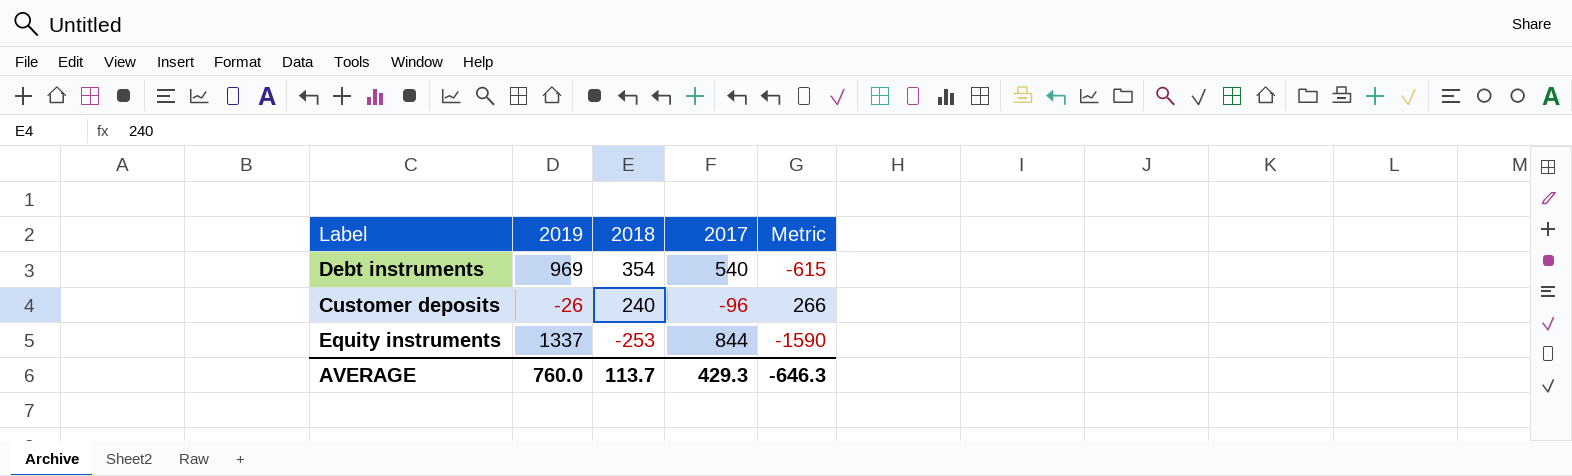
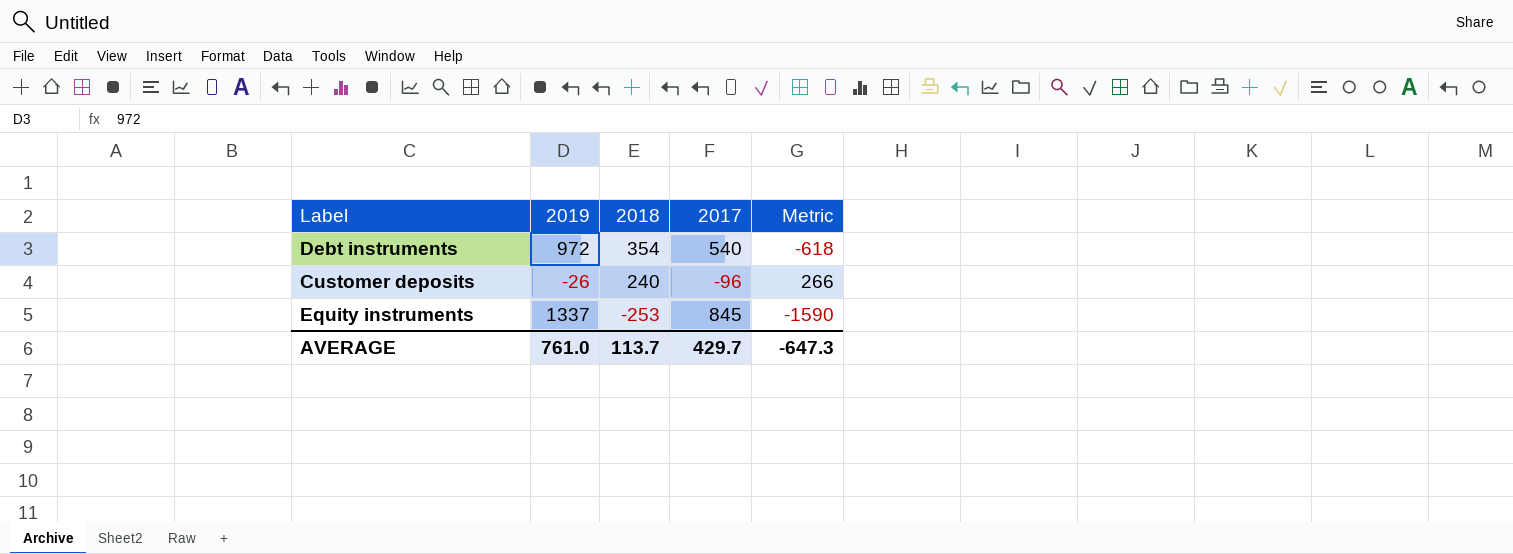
Debt instruments | 2019: 969 -> 972
Debt instruments | Metric: -615 -> -618
Equity instruments | 2017: 844 -> 845
AVERAGE | 2019: 760.0 -> 761.0
AVERAGE | 2017: 429.3 -> 429.7
AVERAGE | Metric: -646.3 -> -647.3

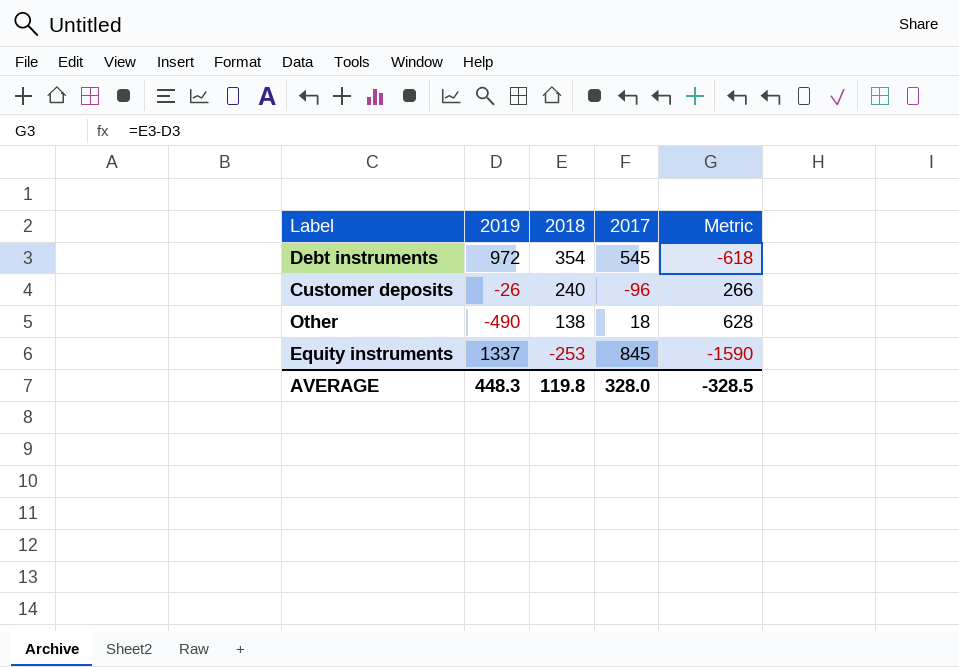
Debt instruments | 2017: 540 -> 545
row Other: none -> -490 | 138 | 18 | 628
AVERAGE | 2019: 761.0 -> 448.3
AVERAGE | 2018: 113.7 -> 119.8
AVERAGE | 2017: 429.7 -> 328.0
AVERAGE | Metric: -647.3 -> -328.5

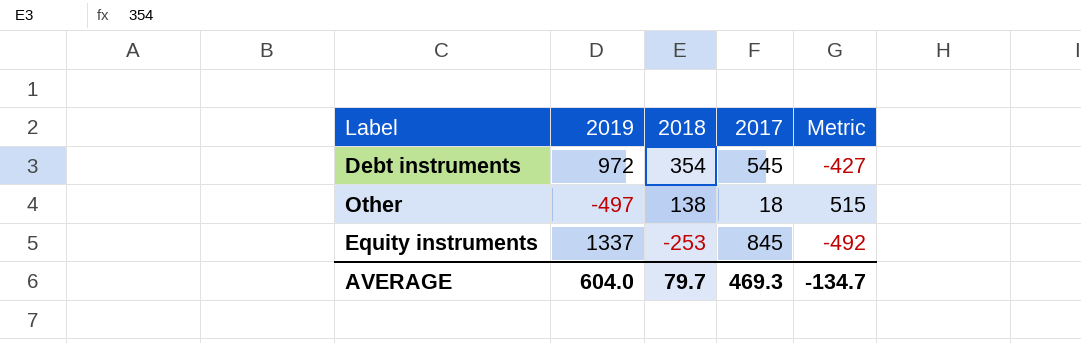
column Metric | formula: [2018] - [2019] -> [2017] - [2019]
row Customer deposits: -26 | 240 | -96 | 266 -> none
Other | 2019: -490 -> -497
AVERAGE | 2019: 448.3 -> 604.0
AVERAGE | 2018: 119.8 -> 79.7
AVERAGE | 2017: 328.0 -> 469.3
AVERAGE | Metric: -328.5 -> -134.7

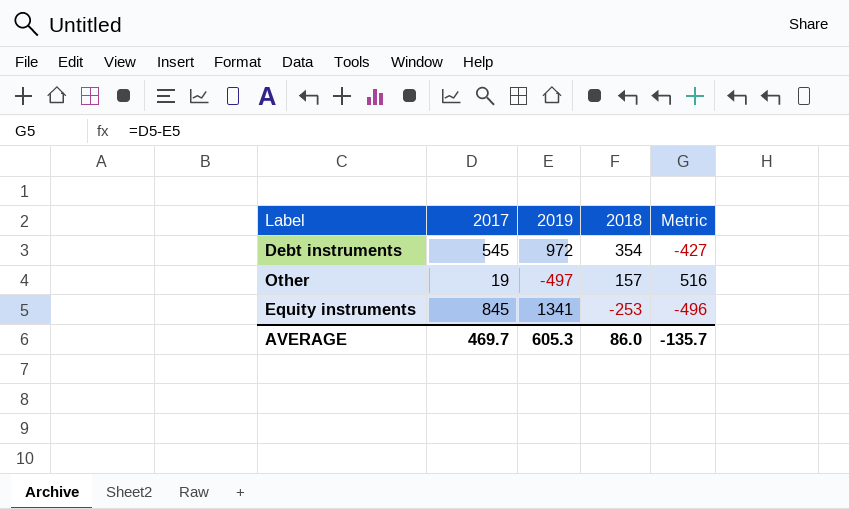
column 2017 | position: 4 -> 2
Other | 2017: 18 -> 19
Other | 2018: 138 -> 157
Other | Metric: 515 -> 516
Equity instruments | 2019: 1337 -> 1341
Equity instruments | Metric: -492 -> -496
AVERAGE | 2017: 469.3 -> 469.7
AVERAGE | 2019: 604.0 -> 605.3
AVERAGE | 2018: 79.7 -> 86.0
AVERAGE | Metric: -134.7 -> -135.7

